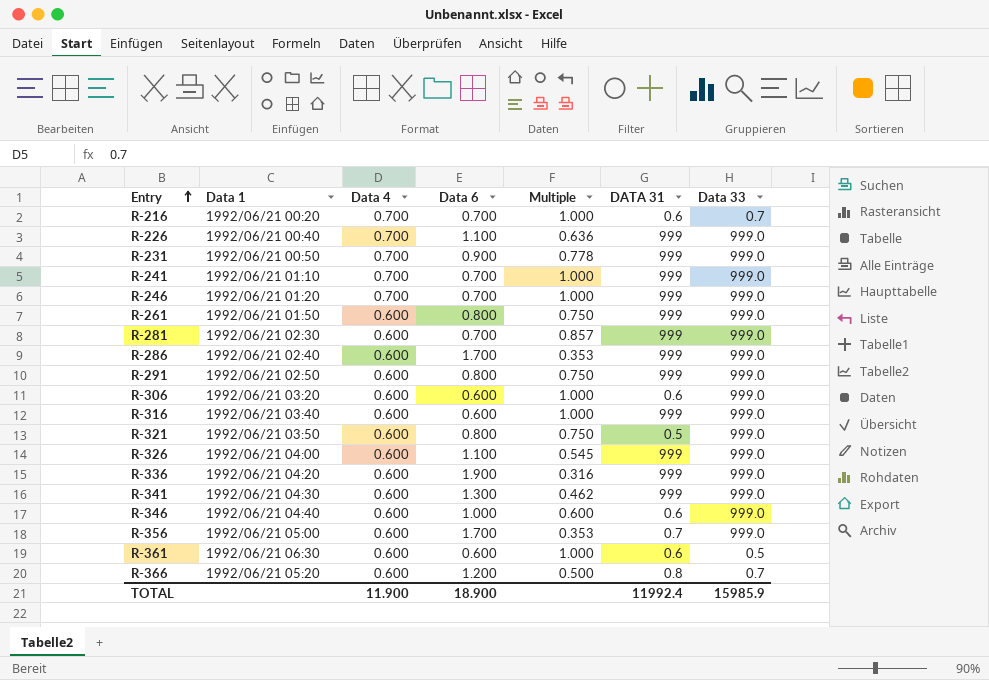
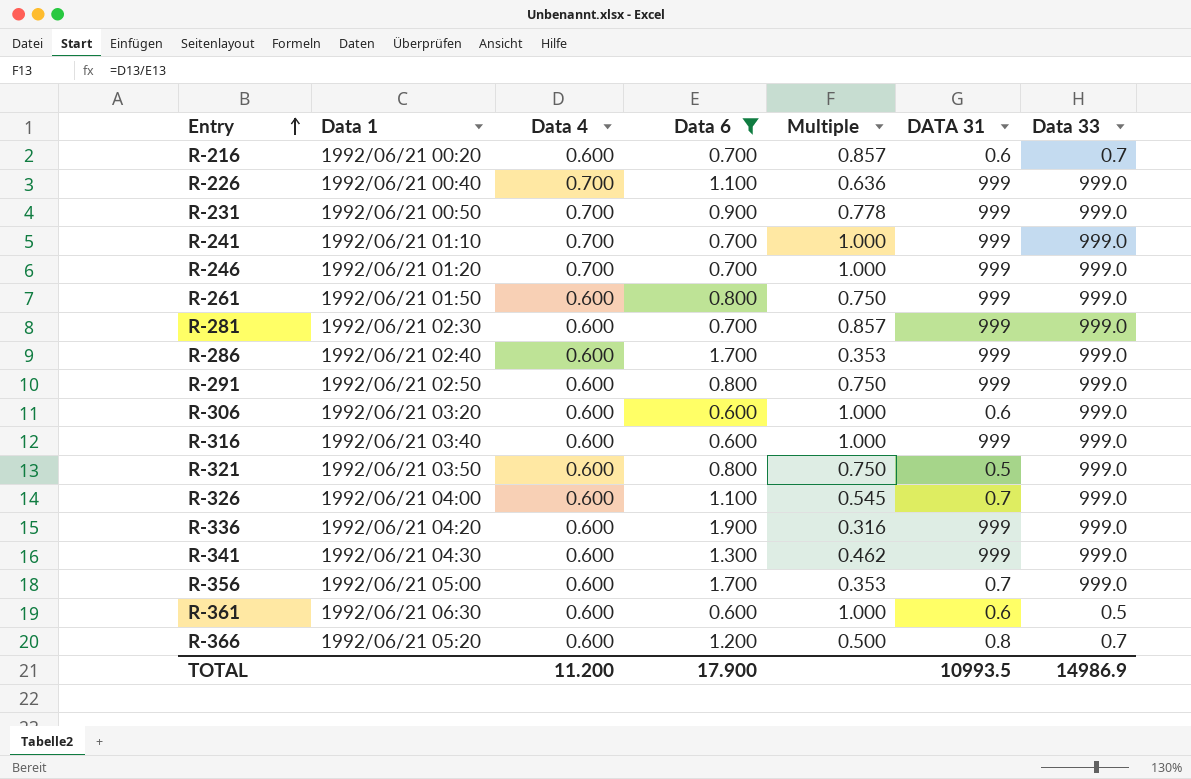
filter: none -> Data 6 != 1.000
R-216 | Data 4: 0.700 -> 0.600
R-216 | Multiple: 1.000 -> 0.857
R-326 | DATA 31: 999 -> 0.7
TOTAL | Data 4: 11.900 -> 11.200
TOTAL | Data 6: 18.900 -> 17.900
TOTAL | DATA 31: 11992.4 -> 10993.5
TOTAL | Data 33: 15985.9 -> 14986.9

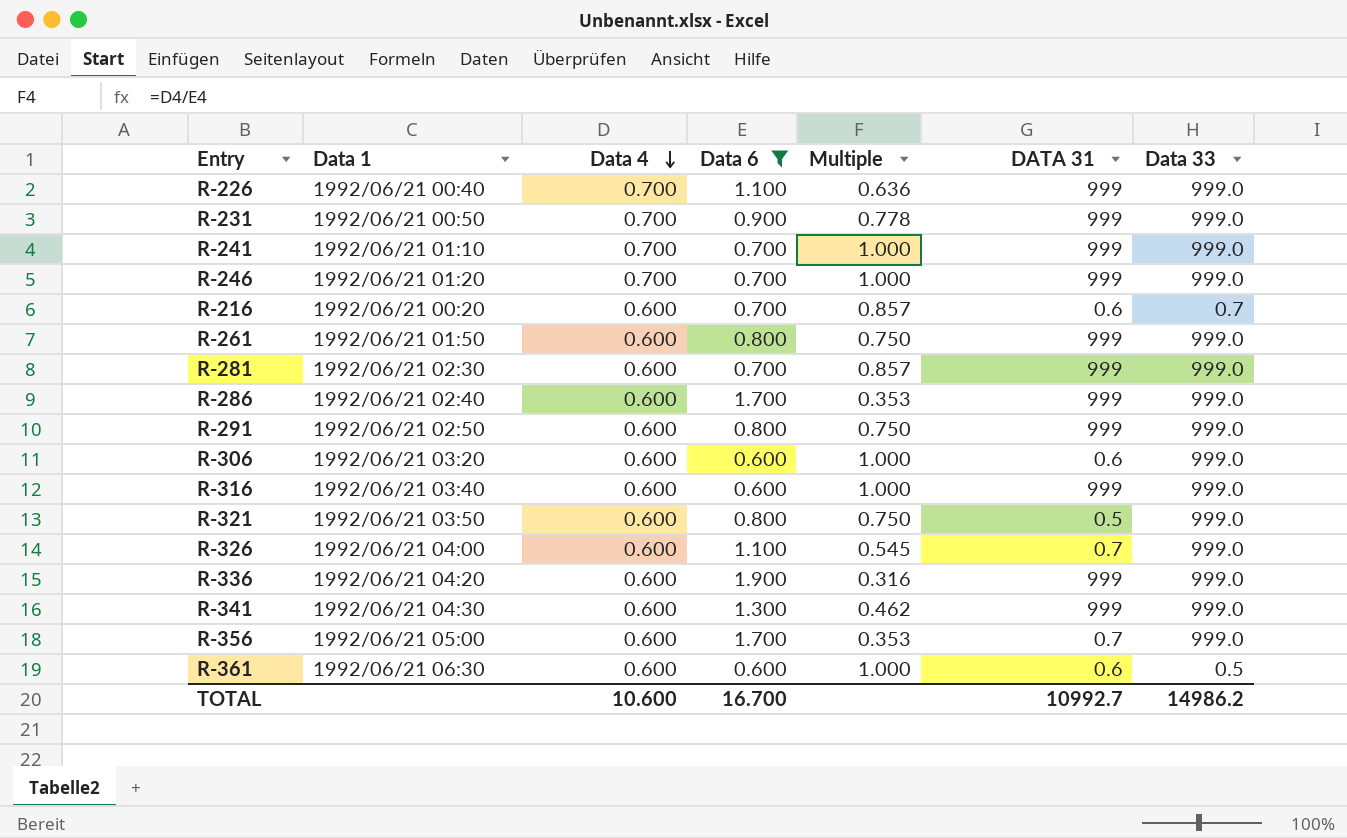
row order: Entry ascending -> Data 4 descending
row R-366: 1992/06/21 05:20 | 0.600 | 1.200 | 0.500 | 0.8 | 0.7 -> none
TOTAL | Data 4: 11.200 -> 10.600
TOTAL | Data 6: 17.900 -> 16.700
TOTAL | DATA 31: 10993.5 -> 10992.7
TOTAL | Data 33: 14986.9 -> 14986.2

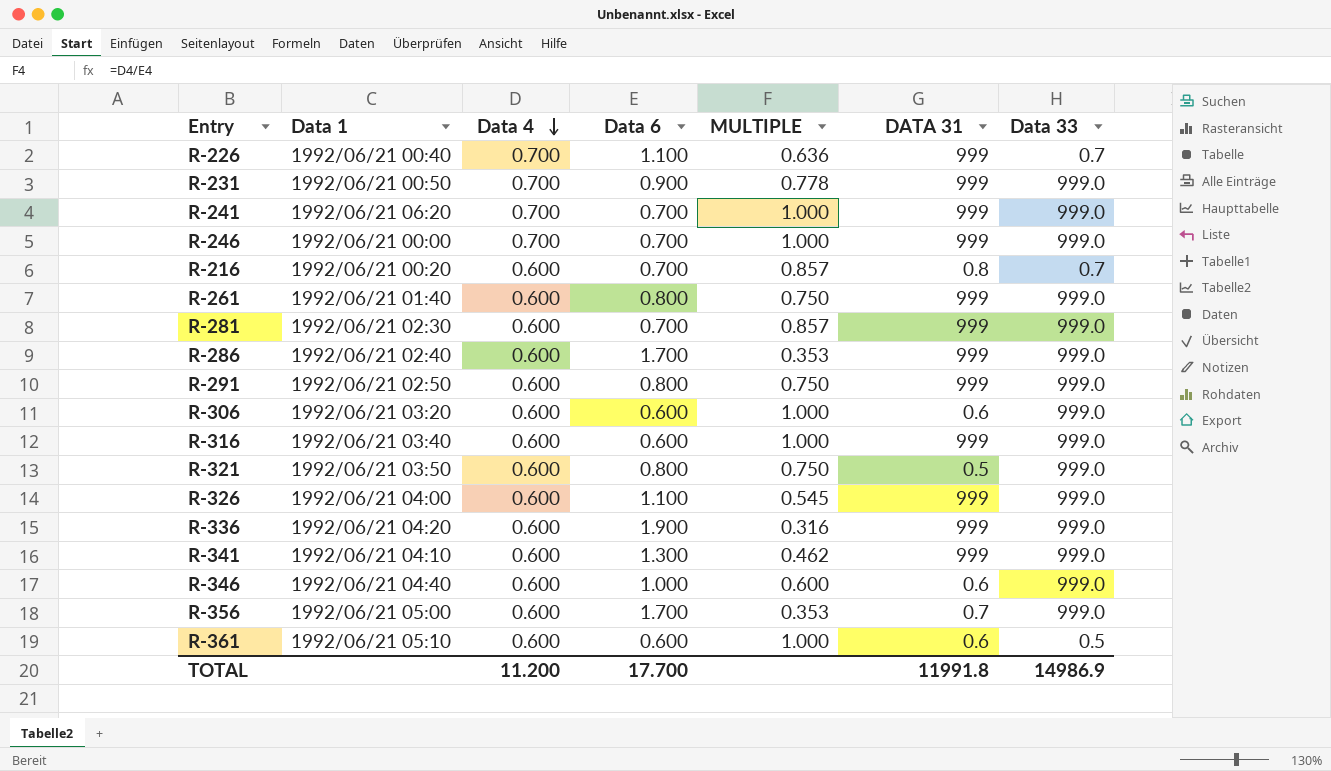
filter: Data 6 != 1.000 -> none
column name: Multiple -> MULTIPLE
R-226 | Data 33: 999.0 -> 0.7
R-241 | Data 1: 1992/06/21 01:10 -> 1992/06/21 06:20
R-246 | Data 1: 1992/06/21 01:20 -> 1992/06/21 00:00
R-216 | DATA 31: 0.6 -> 0.8
R-261 | Data 1: 1992/06/21 01:50 -> 1992/06/21 01:40
R-326 | DATA 31: 0.7 -> 999
R-341 | Data 1: 1992/06/21 04:30 -> 1992/06/21 04:10
R-361 | Data 1: 1992/06/21 06:30 -> 1992/06/21 05:10
TOTAL | Data 4: 10.600 -> 11.200
TOTAL | Data 6: 16.700 -> 17.700
TOTAL | DATA 31: 10992.7 -> 11991.8
TOTAL | Data 33: 14986.2 -> 14986.9

